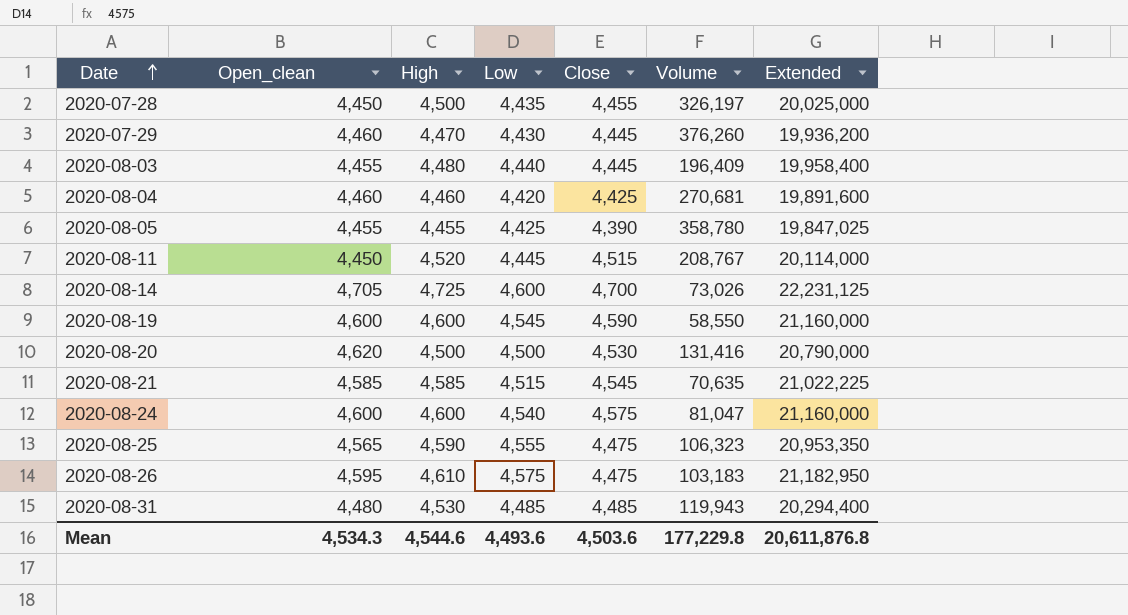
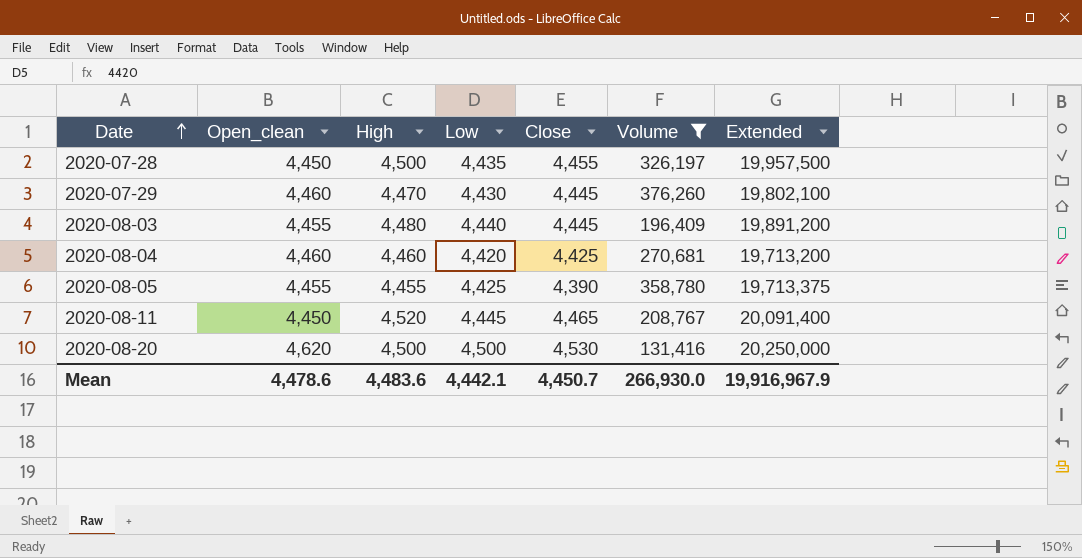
filter: none -> Volume >= 131,416
column Extended | formula: [Open_clean] * [High] -> [High] * [Low]
2020-08-11 | Close: 4,515 -> 4,465
Mean | Open_clean: 4,534.3 -> 4,478.6
Mean | High: 4,544.6 -> 4,483.6
Mean | Low: 4,493.6 -> 4,442.1
Mean | Close: 4,503.6 -> 4,450.7
Mean | Volume: 177,229.8 -> 266,930.0
Mean | Extended: 20,611,876.8 -> 19,916,967.9

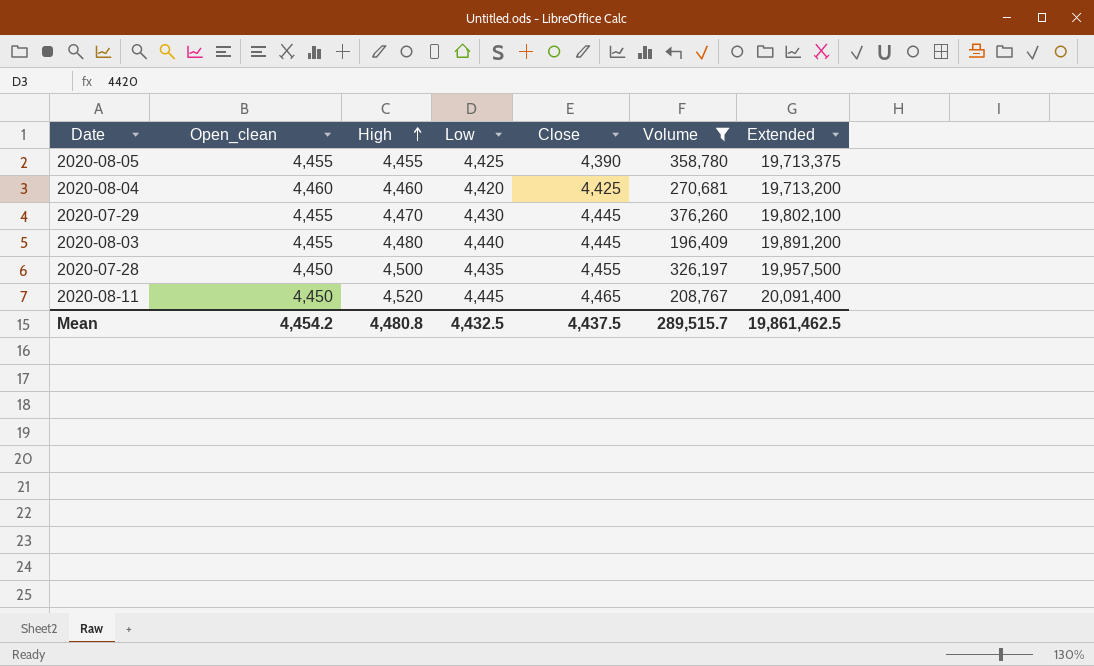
row order: Date ascending -> High ascending
row 2020-08-20: 4,620 | 4,500 | 4,500 | 4,530 | 131,416 | 20,250,000 -> none
2020-07-29 | Open_clean: 4,460 -> 4,455
Mean | Open_clean: 4,478.6 -> 4,454.2
Mean | High: 4,483.6 -> 4,480.8
Mean | Low: 4,442.1 -> 4,432.5
Mean | Close: 4,450.7 -> 4,437.5
Mean | Volume: 266,930.0 -> 289,515.7
Mean | Extended: 19,916,967.9 -> 19,861,462.5

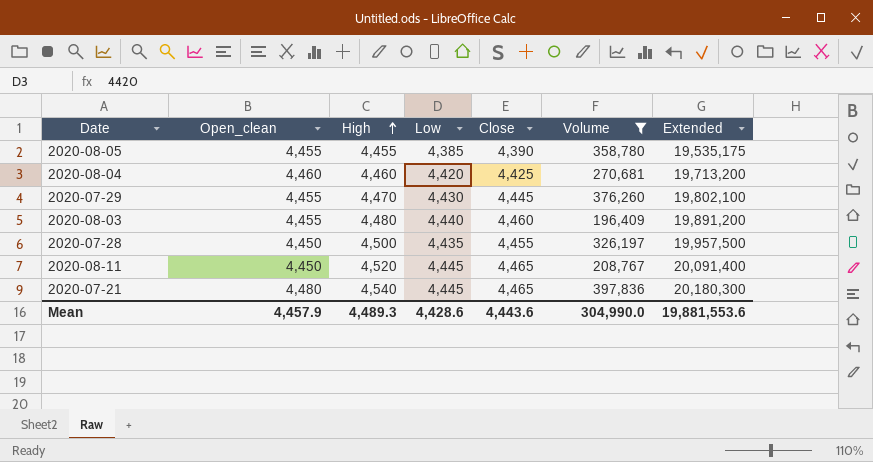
2020-08-05 | Low: 4,425 -> 4,385
2020-08-05 | Extended: 19,713,375 -> 19,535,175
2020-08-03 | Close: 4,445 -> 4,460
row 2020-07-21: none -> 4,480 | 4,540 | 4,445 | 4,465 | 397,836 | 20,180,300
Mean | Open_clean: 4,454.2 -> 4,457.9
Mean | High: 4,480.8 -> 4,489.3
Mean | Low: 4,432.5 -> 4,428.6
Mean | Close: 4,437.5 -> 4,443.6
Mean | Volume: 289,515.7 -> 304,990.0
Mean | Extended: 19,861,462.5 -> 19,881,553.6

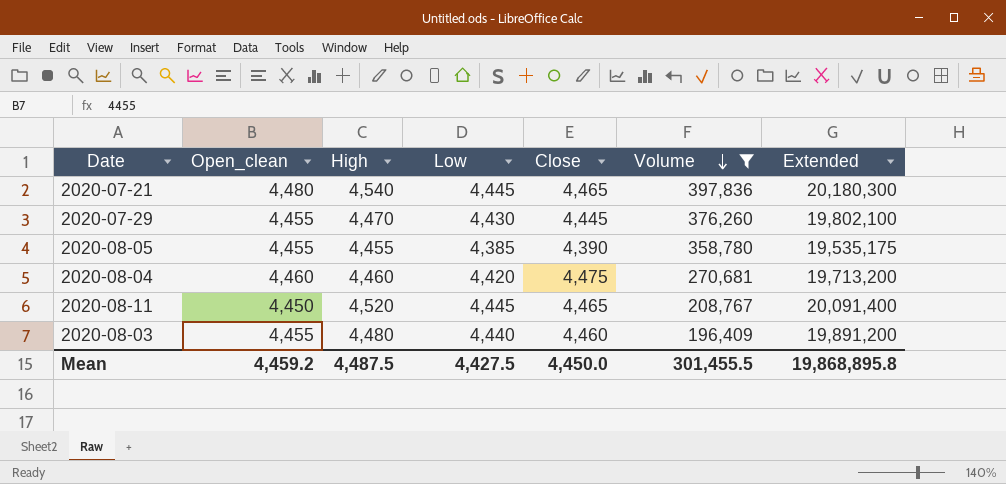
row order: High ascending -> Volume descending
row 2020-07-28: 4,450 | 4,500 | 4,435 | 4,455 | 326,197 | 19,957,500 -> none
2020-08-04 | Close: 4,425 -> 4,475
Mean | Open_clean: 4,457.9 -> 4,459.2
Mean | High: 4,489.3 -> 4,487.5
Mean | Low: 4,428.6 -> 4,427.5
Mean | Close: 4,443.6 -> 4,450.0
Mean | Volume: 304,990.0 -> 301,455.5
Mean | Extended: 19,881,553.6 -> 19,868,895.8

